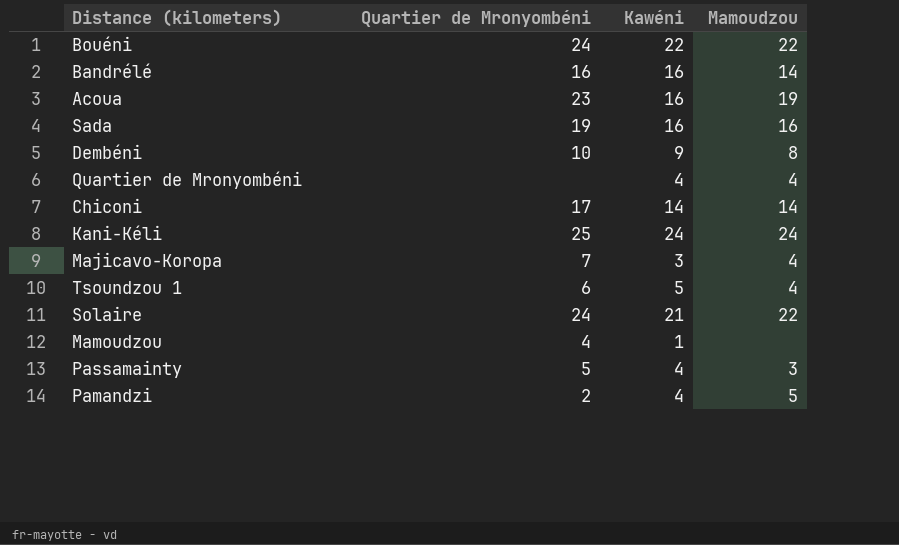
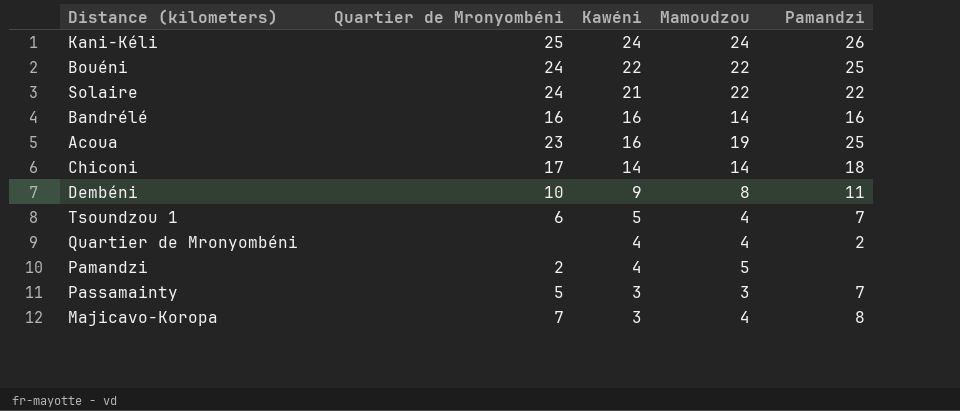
row order: none -> Kawéni descending
column Pamandzi | position: none -> 5
row Sada: 19 | 16 | 16 -> none
row Mamoudzou: 4 | 1 | none -> none
Passamainty | Kawéni: 4 -> 3

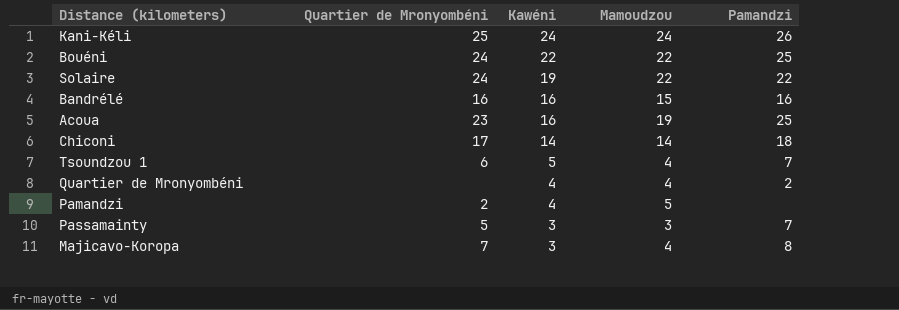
row Dembéni: 10 | 9 | 8 | 11 -> none
Solaire | Kawéni: 21 -> 19
Bandrélé | Mamoudzou: 14 -> 15

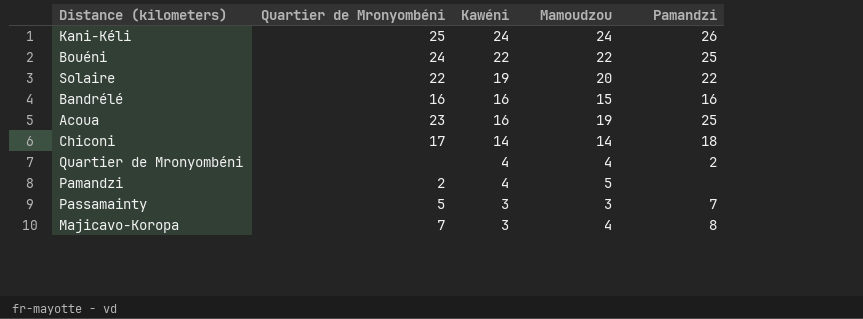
row Tsoundzou 1: 6 | 5 | 4 | 7 -> none
Solaire | Quartier de Mronyombéni: 24 -> 22
Solaire | Mamoudzou: 22 -> 20

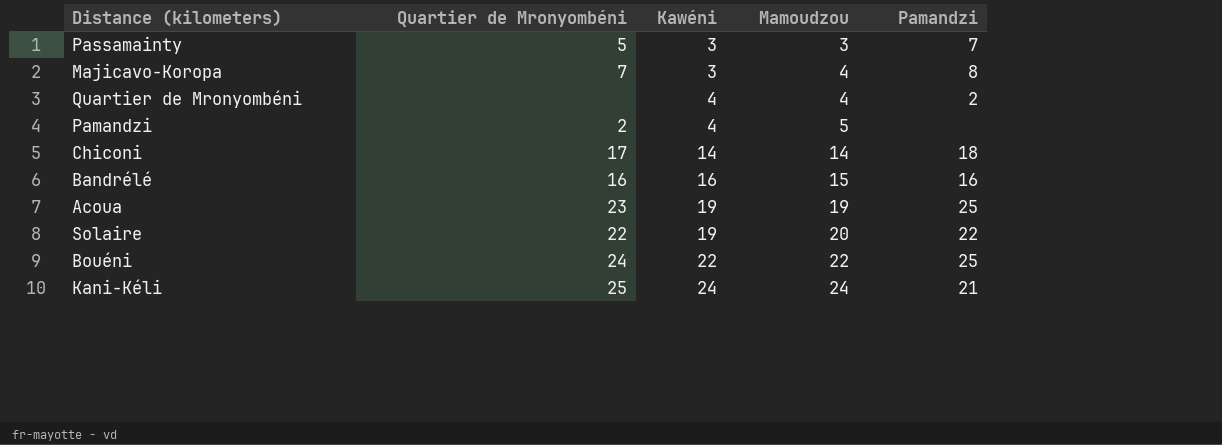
row order: Kawéni descending -> Kawéni ascending
Acoua | Kawéni: 16 -> 19
Kani-Kéli | Pamandzi: 26 -> 21

